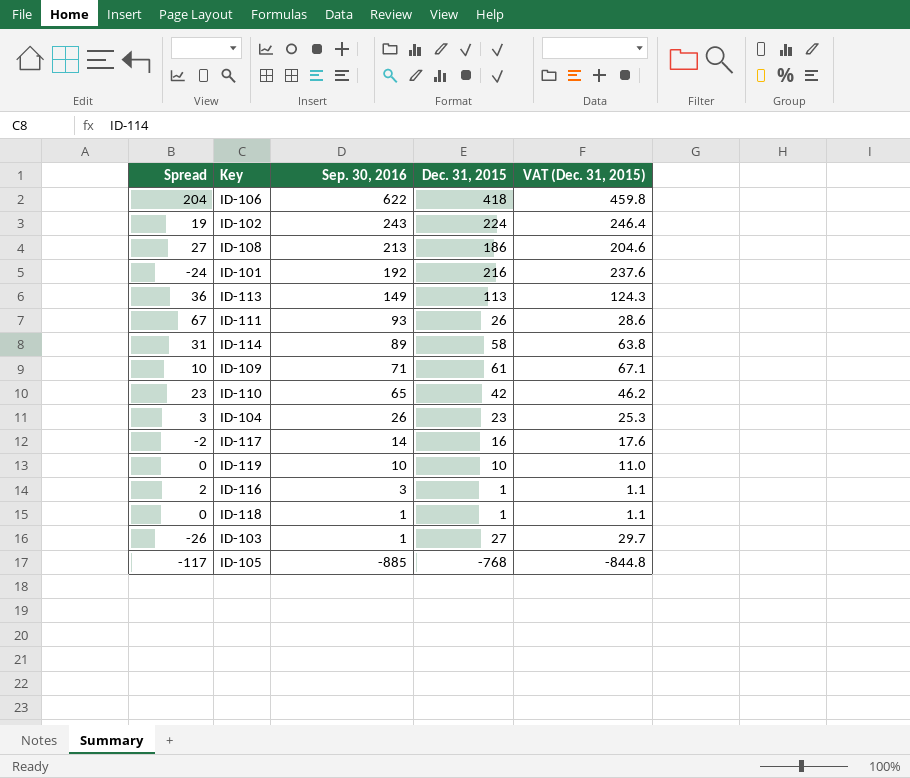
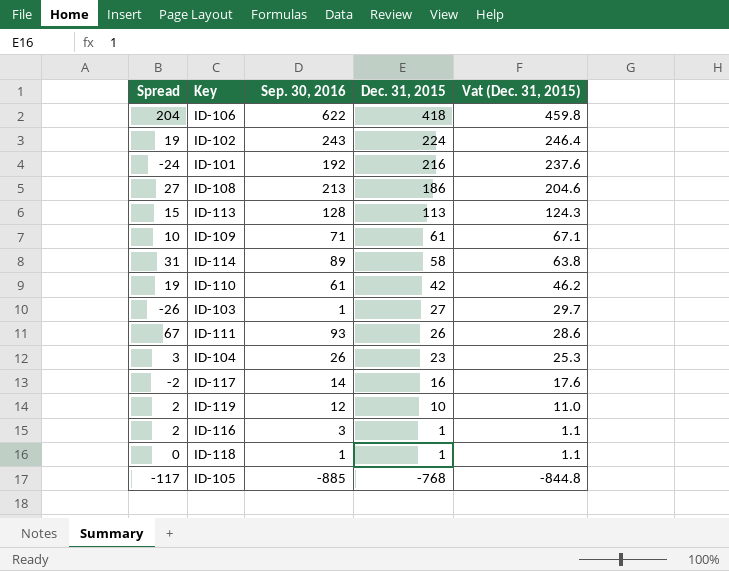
row order: Sep. 30, 2016 descending -> Dec. 31, 2015 descending
column name: VAT (Dec. 31, 2015) -> Vat (Dec. 31, 2015)
ID-113 | Spread: 36 -> 15
ID-113 | Sep. 30, 2016: 149 -> 128
ID-110 | Spread: 23 -> 19
ID-110 | Sep. 30, 2016: 65 -> 61
ID-119 | Spread: 0 -> 2
ID-119 | Sep. 30, 2016: 10 -> 12

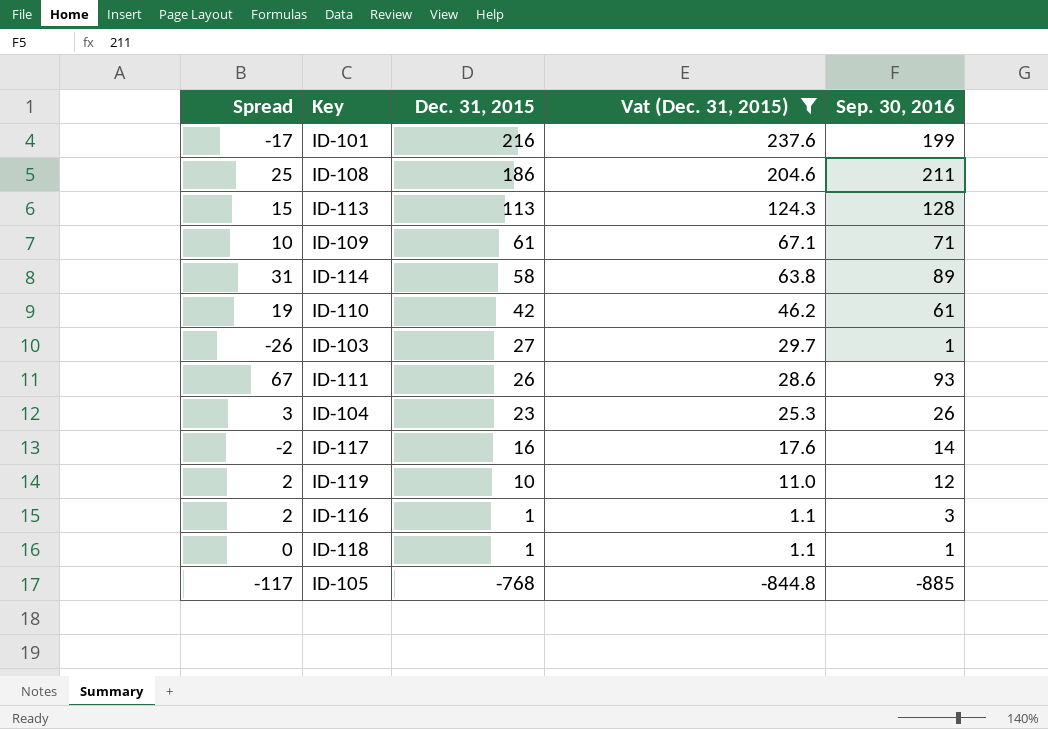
filter: none -> Vat (Dec. 31, 2015) <= 237.6
column Sep. 30, 2016 | position: 3 -> 5
ID-101 | Spread: -24 -> -17
ID-101 | Sep. 30, 2016: 192 -> 199
ID-108 | Spread: 27 -> 25
ID-108 | Sep. 30, 2016: 213 -> 211

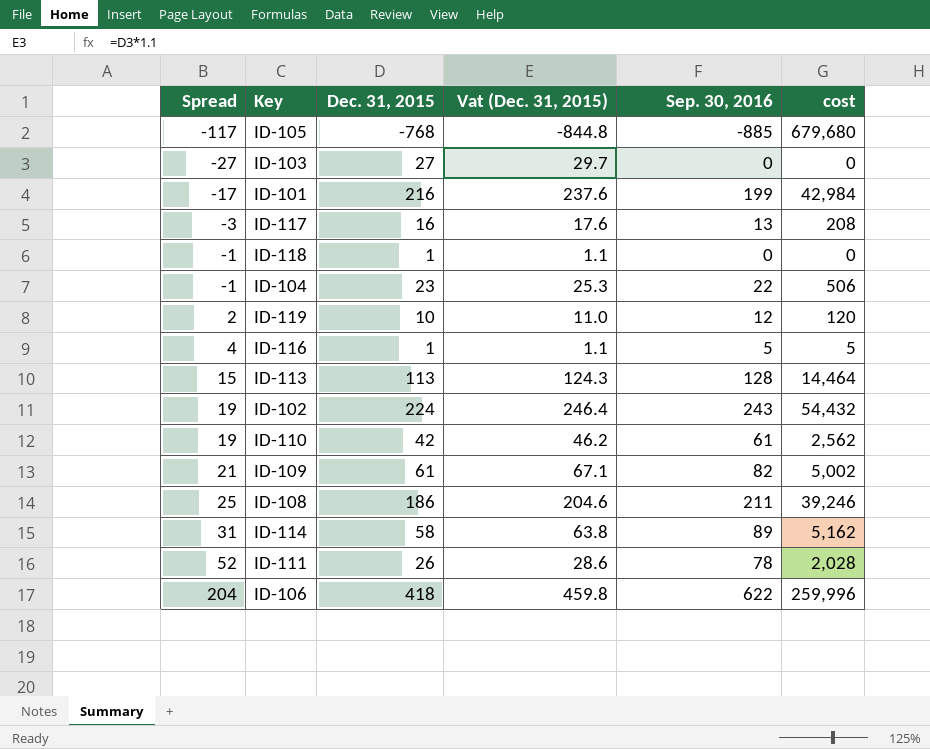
filter: Vat (Dec. 31, 2015) <= 237.6 -> none
row order: Dec. 31, 2015 descending -> Spread ascending
column cost | formula: none -> [Dec. 31, 2015] * [Sep. 30, 2016]
ID-103 | Spread: -26 -> -27
ID-103 | Sep. 30, 2016: 1 -> 0
ID-117 | Spread: -2 -> -3
ID-117 | Sep. 30, 2016: 14 -> 13
ID-118 | Spread: 0 -> -1
ID-118 | Sep. 30, 2016: 1 -> 0
ID-104 | Spread: 3 -> -1
ID-104 | Sep. 30, 2016: 26 -> 22
ID-116 | Spread: 2 -> 4
ID-116 | Sep. 30, 2016: 3 -> 5
ID-109 | Spread: 10 -> 21
ID-109 | Sep. 30, 2016: 71 -> 82
ID-111 | Spread: 67 -> 52
ID-111 | Sep. 30, 2016: 93 -> 78

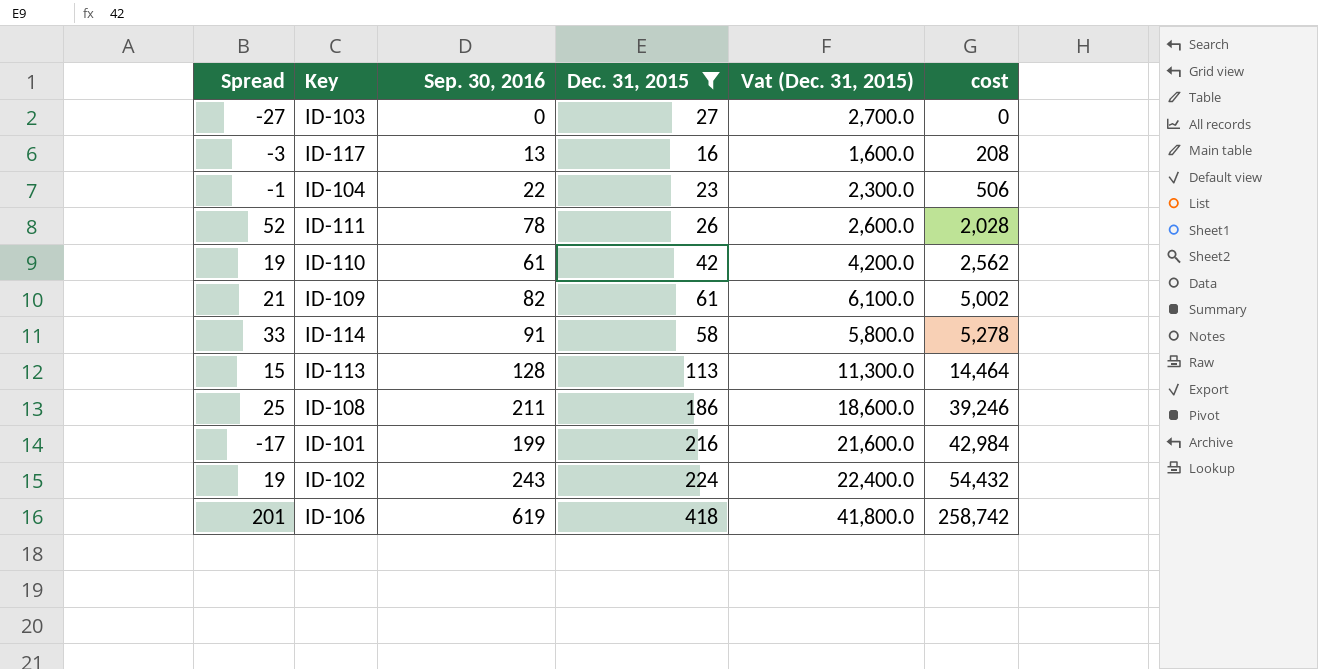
filter: none -> Dec. 31, 2015 >= 16
row order: Spread ascending -> cost ascending
column Sep. 30, 2016 | position: 5 -> 3
column Vat (Dec. 31, 2015) | formula: [Dec. 31, 2015] * 1.1 -> [Dec. 31, 2015] * 100
ID-114 | Spread: 31 -> 33
ID-114 | Sep. 30, 2016: 89 -> 91
ID-114 | cost: 5,162 -> 5,278
ID-106 | Spread: 204 -> 201
ID-106 | Sep. 30, 2016: 622 -> 619
ID-106 | cost: 259,996 -> 258,742

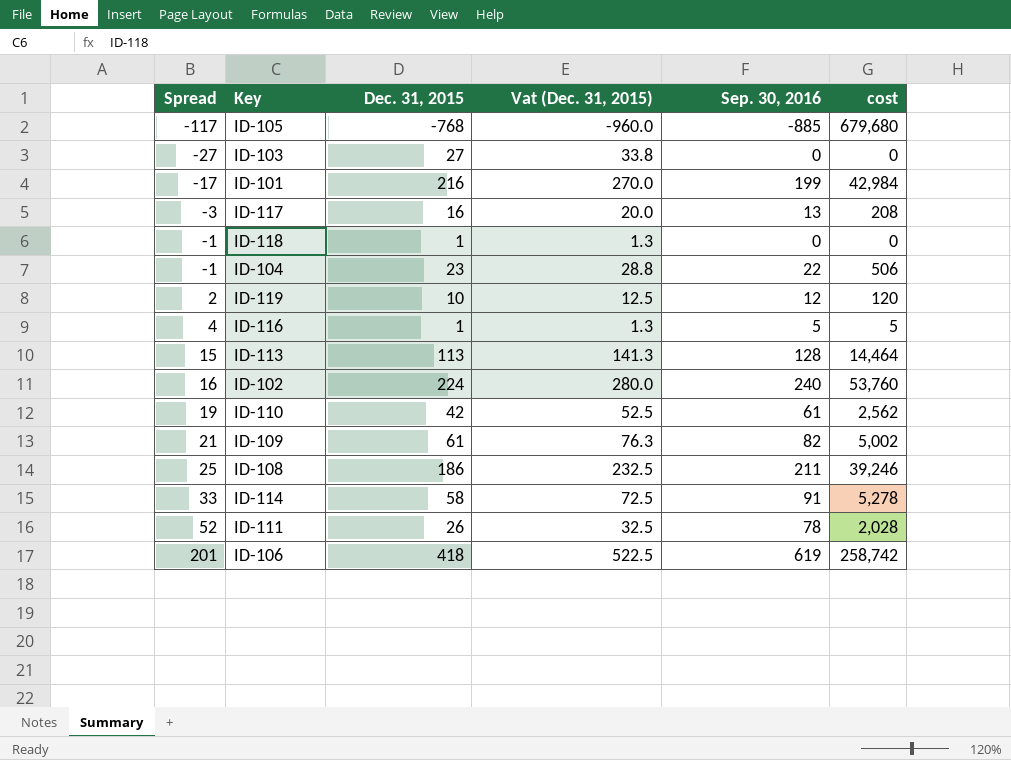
filter: Dec. 31, 2015 >= 16 -> none
row order: cost ascending -> Spread ascending
column Vat (Dec. 31, 2015) | formula: [Dec. 31, 2015] * 100 -> [Dec. 31, 2015] * 1.25
column Sep. 30, 2016 | position: 3 -> 5
ID-102 | Spread: 19 -> 16
ID-102 | Sep. 30, 2016: 243 -> 240
ID-102 | cost: 54,432 -> 53,760

